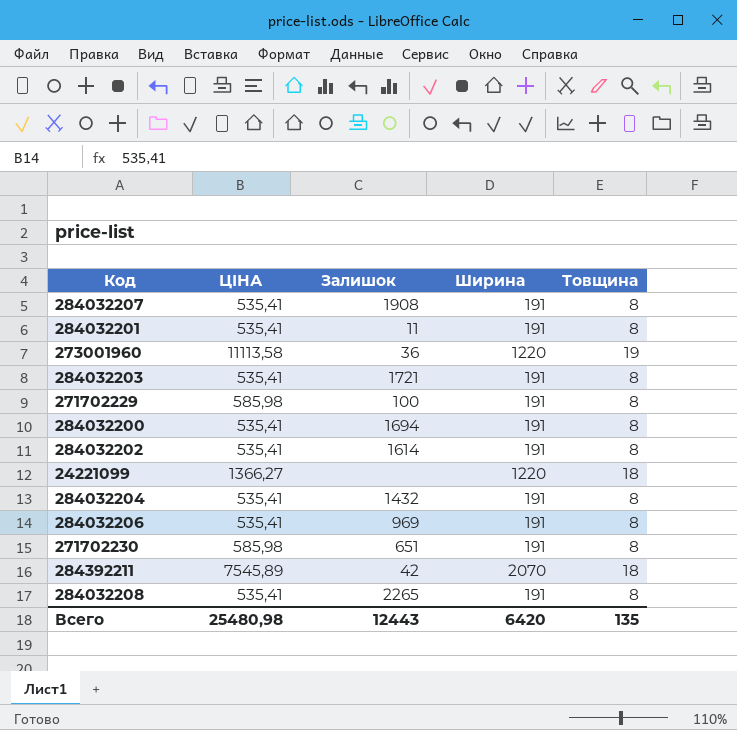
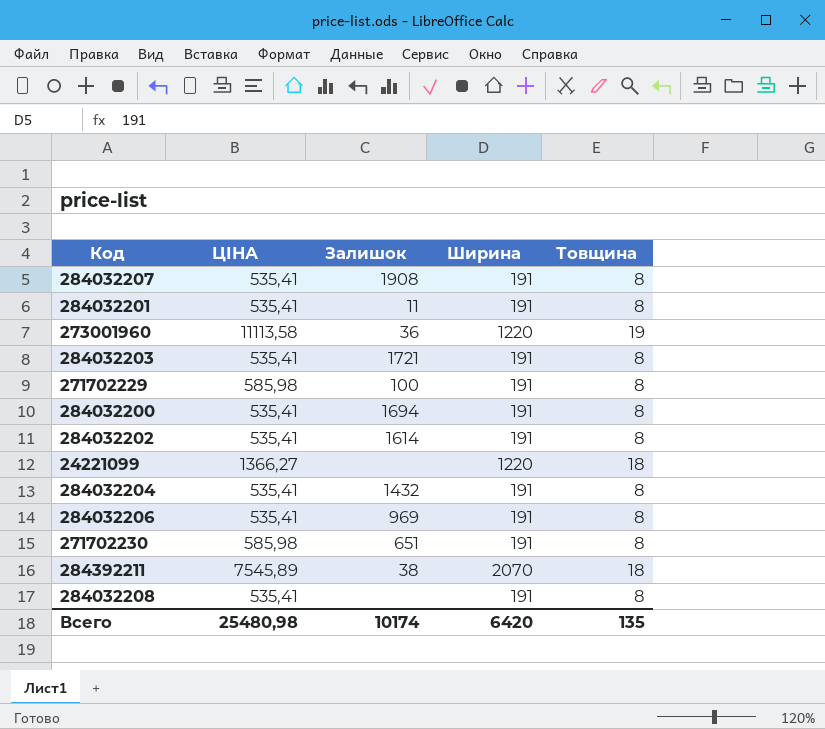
284392211 | Залишок: 42 -> 38
284032208 | Залишок: 2265 -> none
Всего | Залишок: 12443 -> 10174

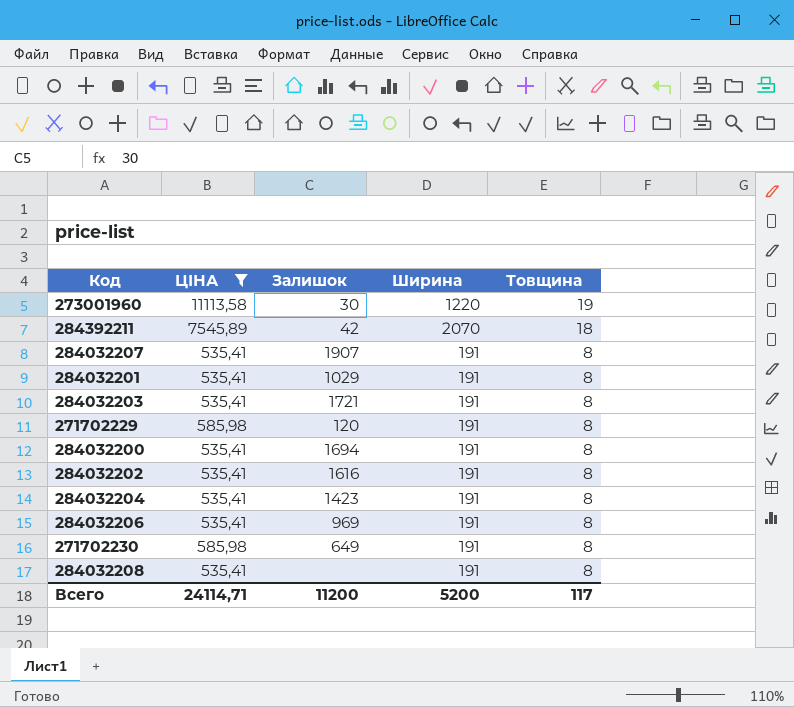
filter: none -> ЦІНА != 1366,27
row order: none -> Товщина descending
273001960 | Залишок: 36 -> 30
284392211 | Залишок: 38 -> 42
284032207 | Залишок: 1908 -> 1907
284032201 | Залишок: 11 -> 1029
271702229 | Залишок: 100 -> 120
284032202 | Залишок: 1614 -> 1616
284032204 | Залишок: 1432 -> 1423
271702230 | Залишок: 651 -> 649
Всего | ЦІНА: 25480,98 -> 24114,71
Всего | Залишок: 10174 -> 11200
Всего | Ширина: 6420 -> 5200
Всего | Товщина: 135 -> 117

